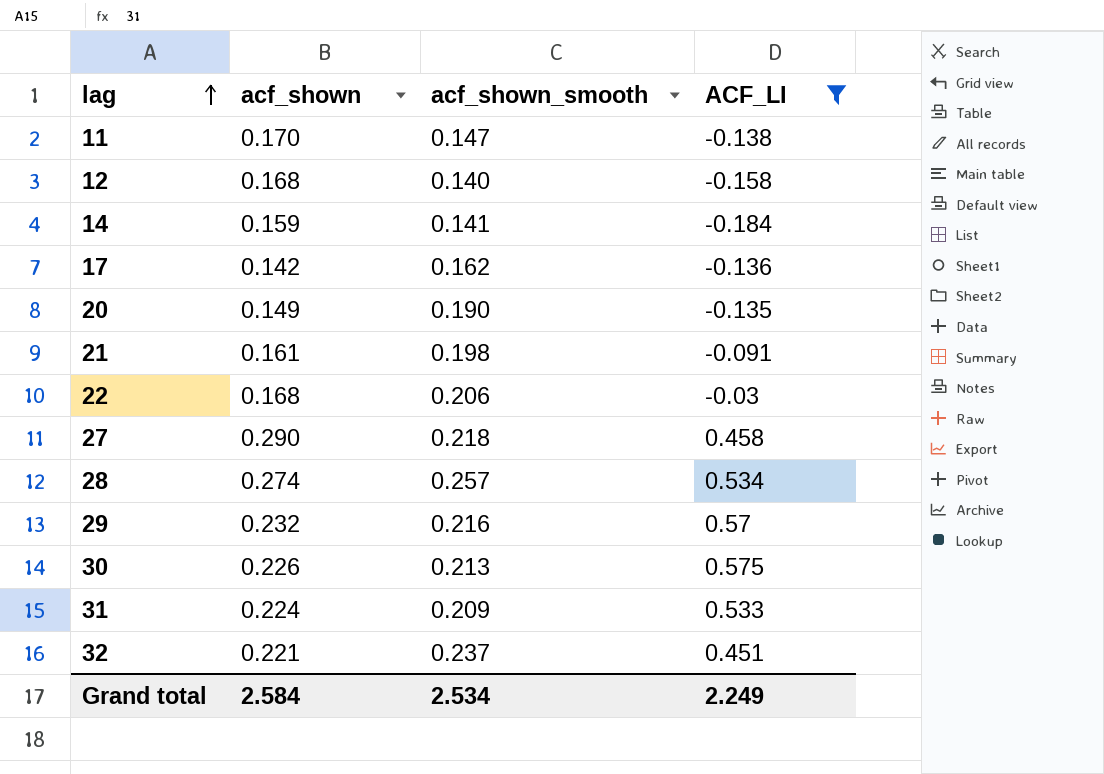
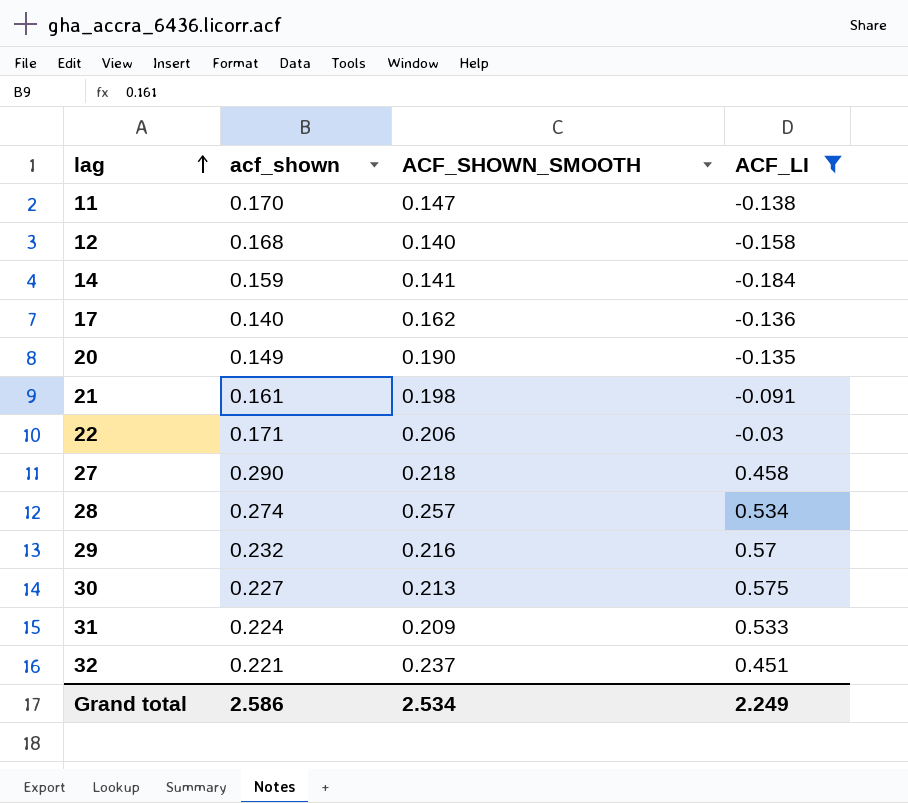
column name: acf_shown_smooth -> ACF_SHOWN_SMOOTH
17 | acf_shown: 0.142 -> 0.140
22 | acf_shown: 0.168 -> 0.171
30 | acf_shown: 0.226 -> 0.227
Grand total | acf_shown: 2.584 -> 2.586

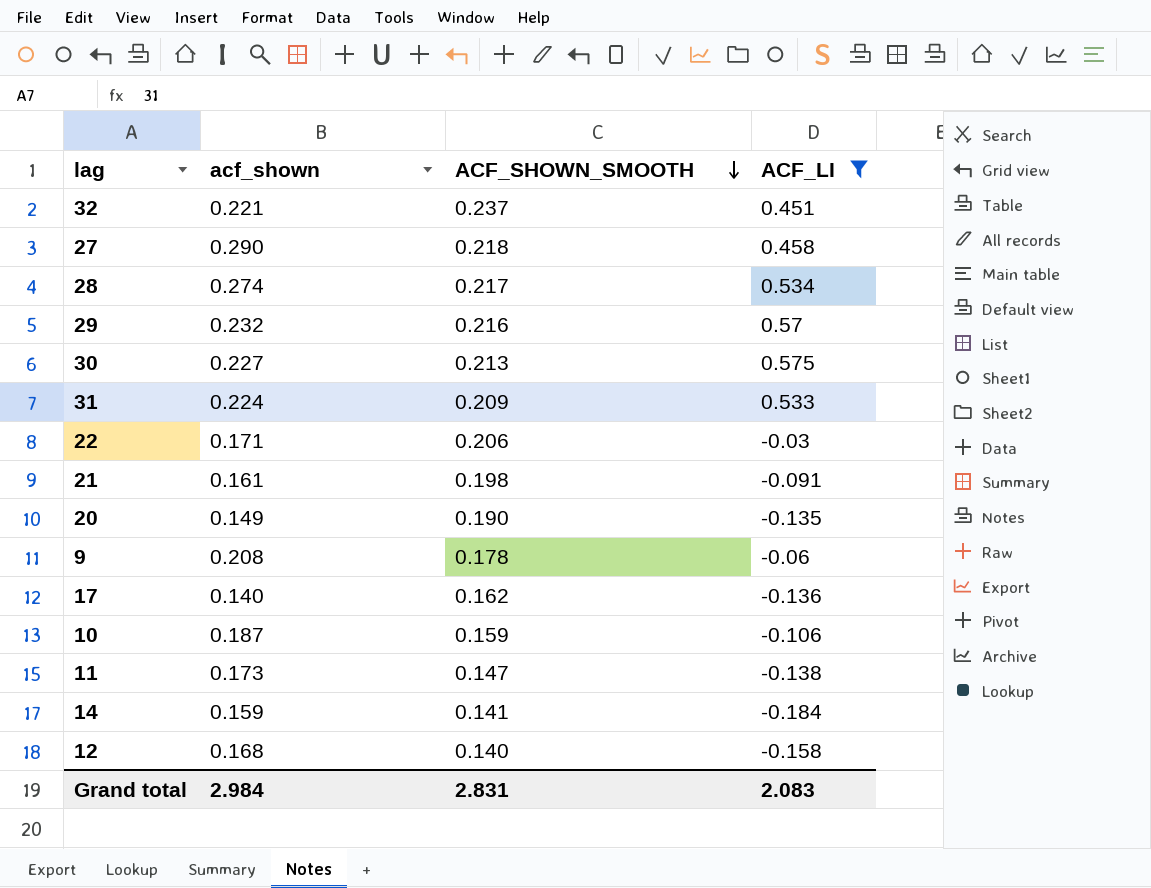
row order: lag ascending -> ACF_SHOWN_SMOOTH descending
28 | ACF_SHOWN_SMOOTH: 0.257 -> 0.217
row 9: none -> 0.208 | 0.178 | -0.06
row 10: none -> 0.187 | 0.159 | -0.106
11 | acf_shown: 0.170 -> 0.173
Grand total | acf_shown: 2.586 -> 2.984
Grand total | ACF_SHOWN_SMOOTH: 2.534 -> 2.831
Grand total | ACF_LI: 2.249 -> 2.083

